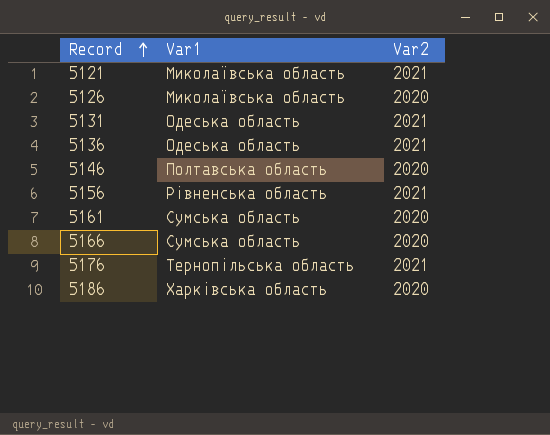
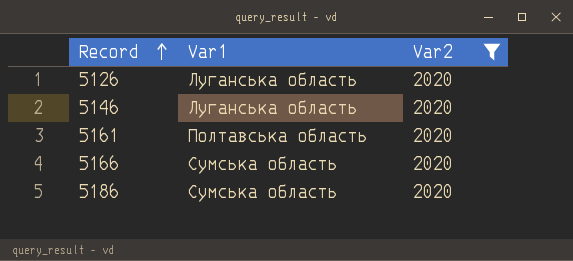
filter: none -> Var2 = 2020
5126 | Var1: Миколаївська область -> Луганська область
5146 | Var1: Полтавська область -> Луганська область
5161 | Var1: Сумська область -> Полтавська область
5186 | Var1: Харківська область -> Сумська область

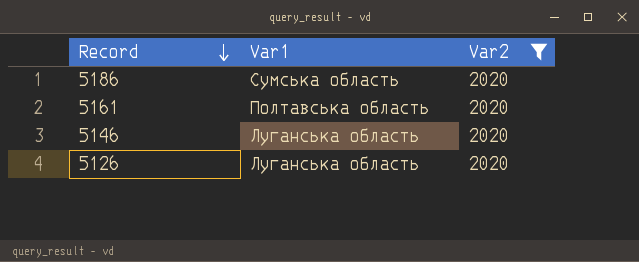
row order: Record ascending -> Record descending
row 5166: Сумська область | 2020 -> none

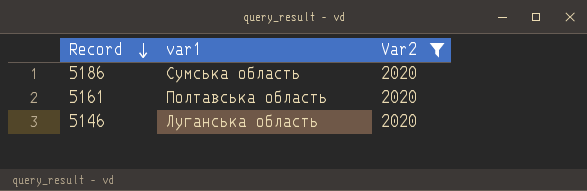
column name: Var1 -> var1
row 5126: Луганська область | 2020 -> none

